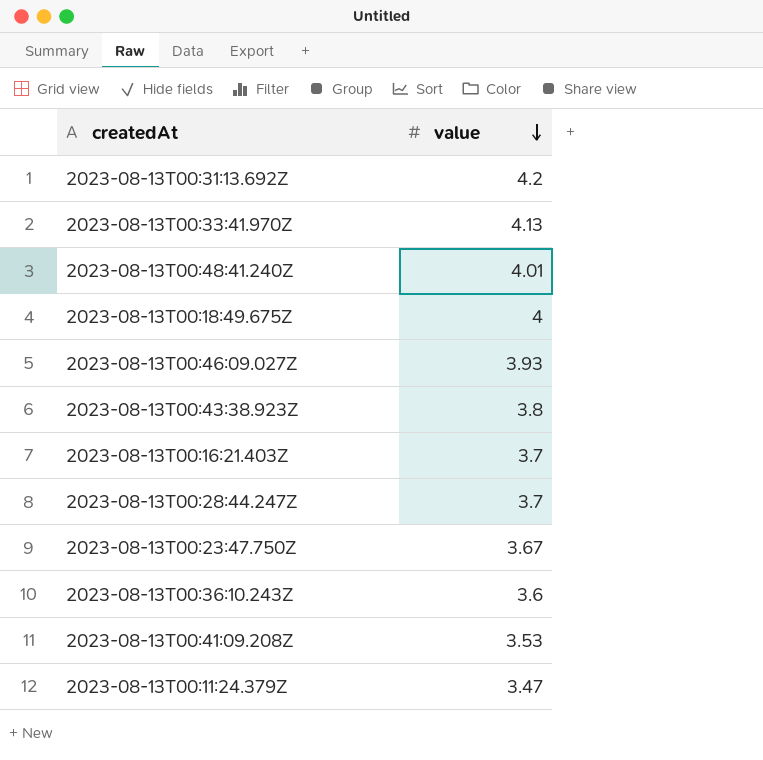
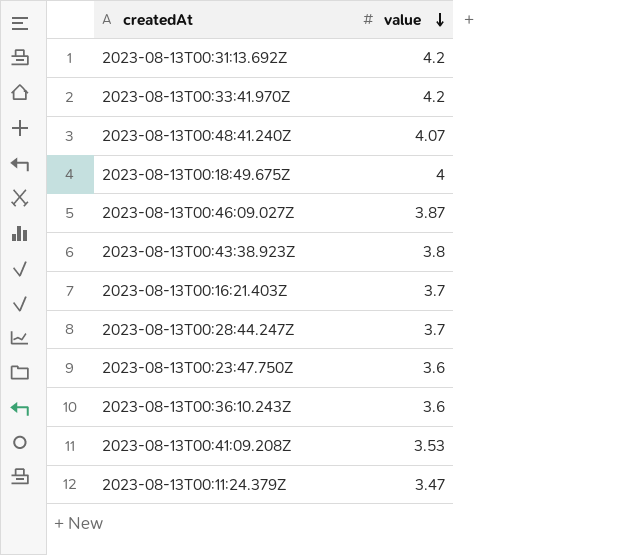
2023-08-13T00:33:41.970Z | value: 4.13 -> 4.2
2023-08-13T00:48:41.240Z | value: 4.01 -> 4.07
2023-08-13T00:46:09.027Z | value: 3.93 -> 3.87
2023-08-13T00:23:47.750Z | value: 3.67 -> 3.6

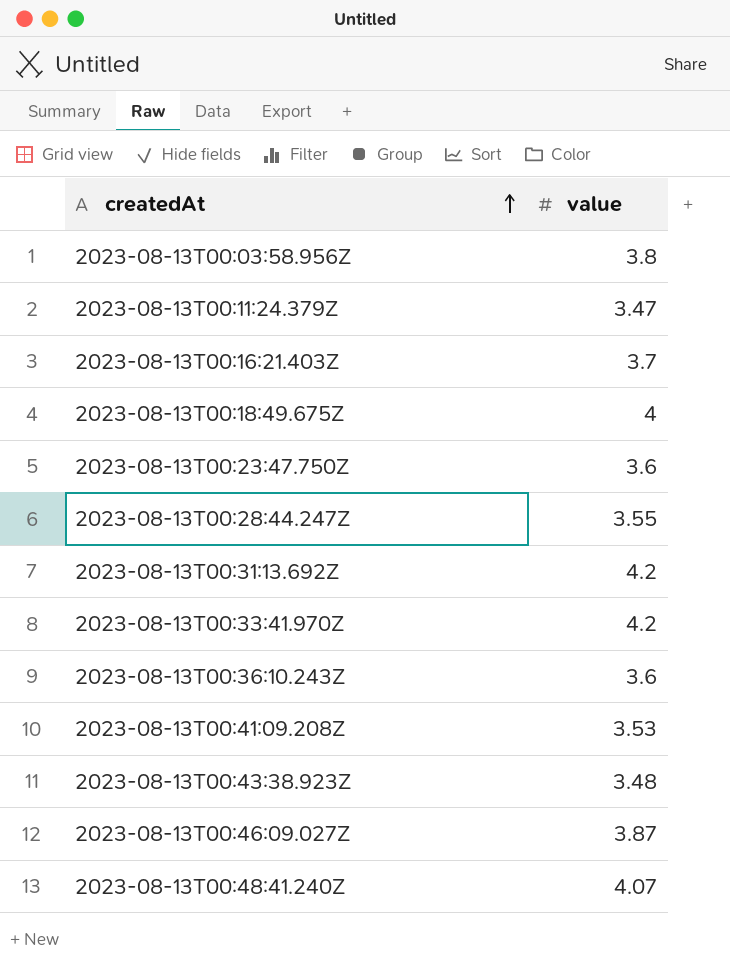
row order: value descending -> createdAt ascending
row 2023-08-13T00:03:58.956Z: none -> 3.8
2023-08-13T00:28:44.247Z | value: 3.7 -> 3.55
2023-08-13T00:43:38.923Z | value: 3.8 -> 3.48

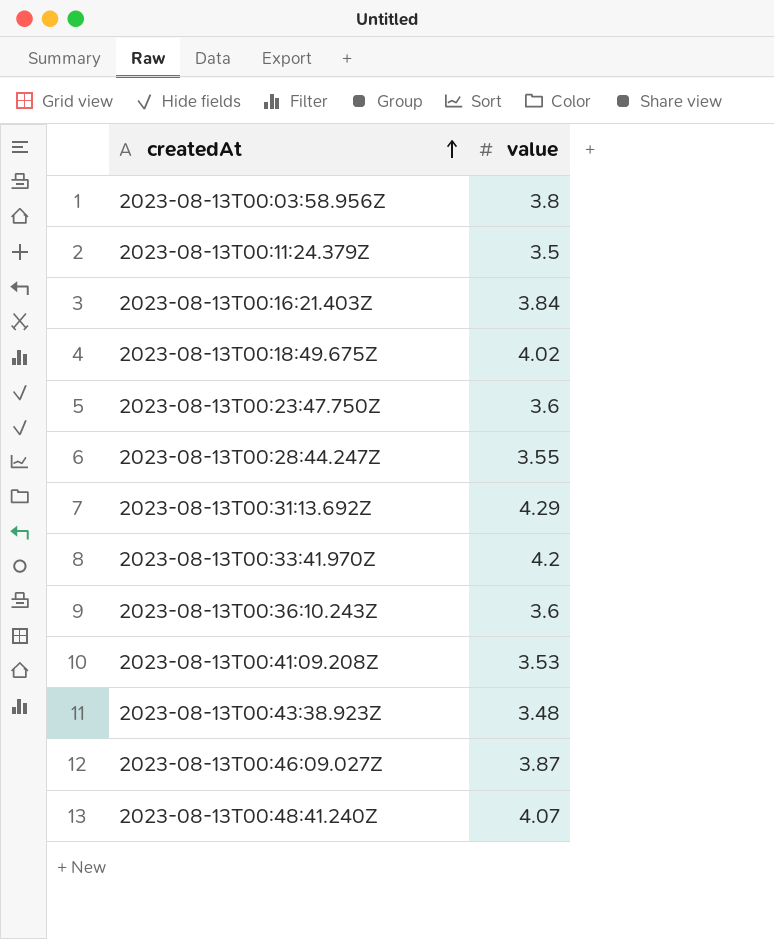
2023-08-13T00:11:24.379Z | value: 3.47 -> 3.5
2023-08-13T00:16:21.403Z | value: 3.7 -> 3.84
2023-08-13T00:18:49.675Z | value: 4 -> 4.02
2023-08-13T00:31:13.692Z | value: 4.2 -> 4.29

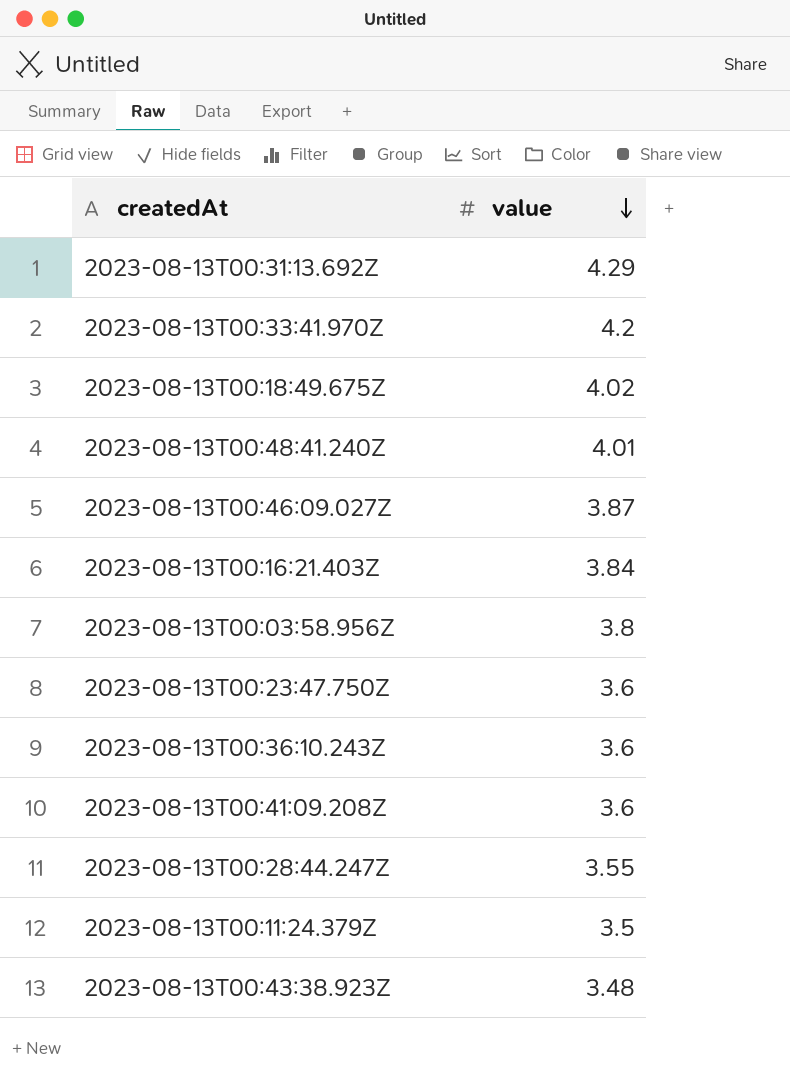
row order: createdAt ascending -> value descending
2023-08-13T00:48:41.240Z | value: 4.07 -> 4.01
2023-08-13T00:41:09.208Z | value: 3.53 -> 3.6

